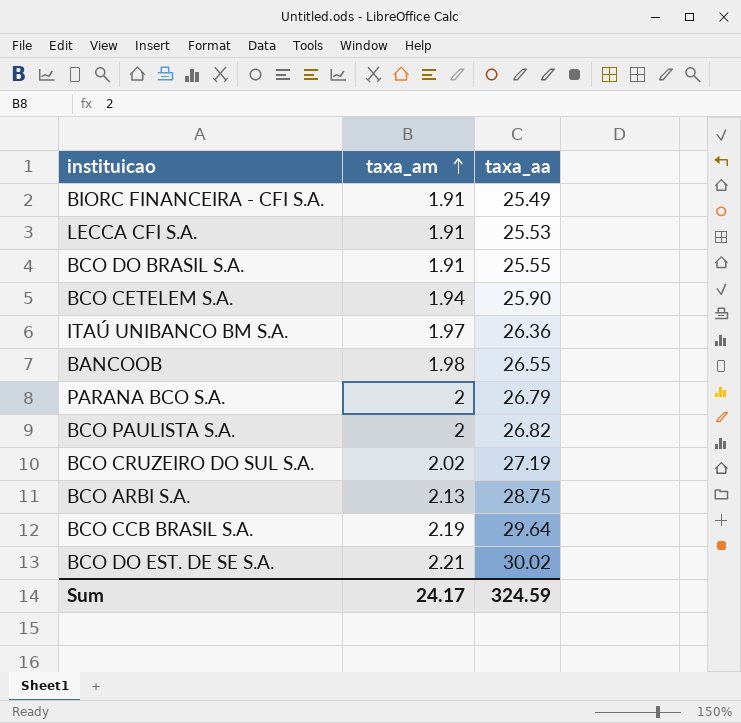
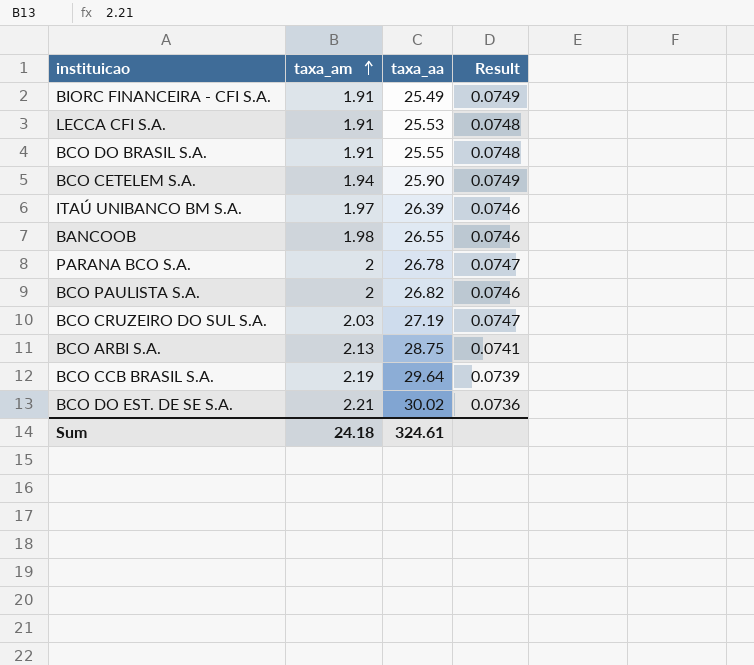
column Result | formula: none -> [taxa_am] / [taxa_aa]
ITAÚ UNIBANCO BM S.A. | taxa_aa: 26.36 -> 26.39
PARANA BCO S.A. | taxa_aa: 26.79 -> 26.78
BCO CRUZEIRO DO SUL S.A. | taxa_am: 2.02 -> 2.03
Sum | taxa_am: 24.17 -> 24.18
Sum | taxa_aa: 324.59 -> 324.61

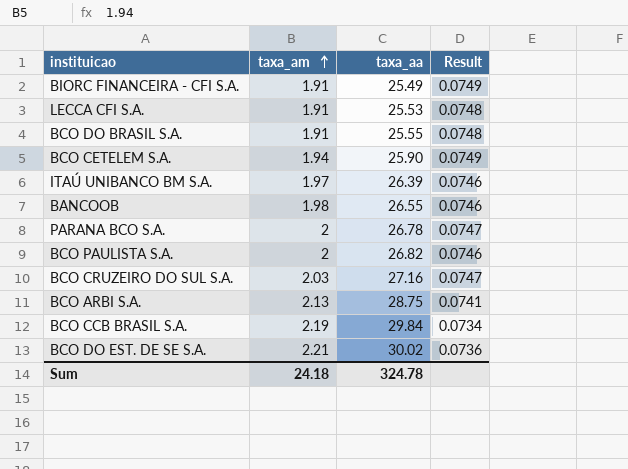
BCO CRUZEIRO DO SUL S.A. | taxa_aa: 27.19 -> 27.16
BCO CCB BRASIL S.A. | taxa_aa: 29.64 -> 29.84
BCO CCB BRASIL S.A. | Result: 0.0739 -> 0.0734
Sum | taxa_aa: 324.61 -> 324.78

